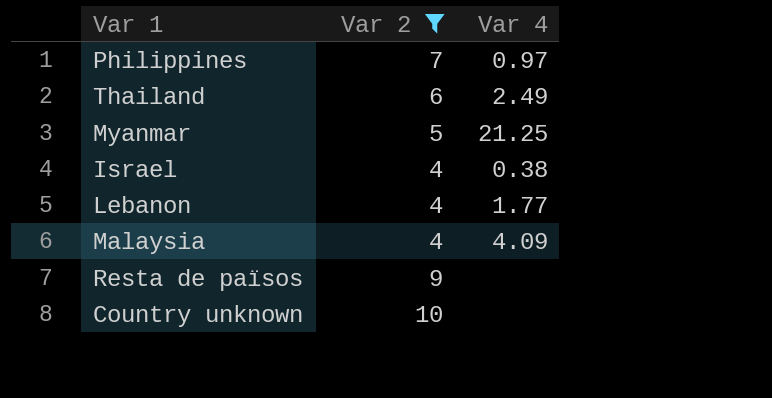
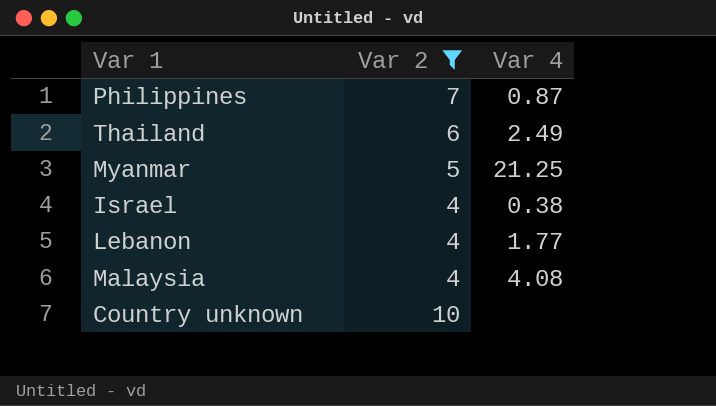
row Resta de països: 9 | none -> none
Philippines | Var 4: 0.97 -> 0.87
Malaysia | Var 4: 4.09 -> 4.08

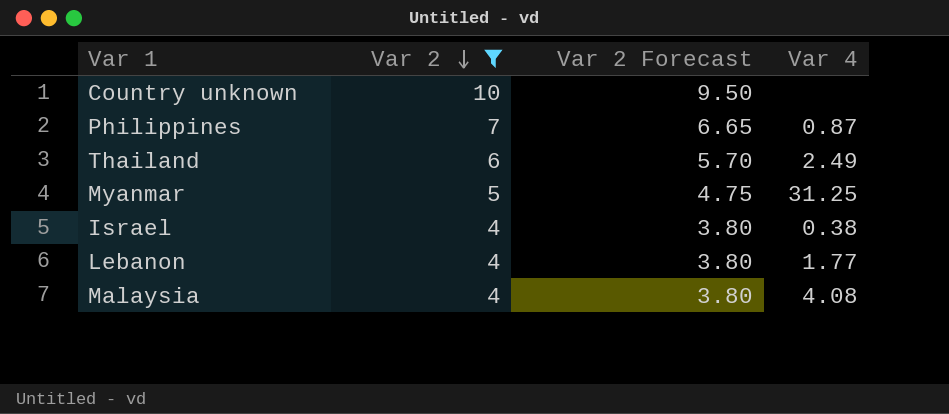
row order: none -> Var 2 descending
column Var 2 Forecast | formula: none -> [Var 2] * 0.95
Myanmar | Var 4: 21.25 -> 31.25

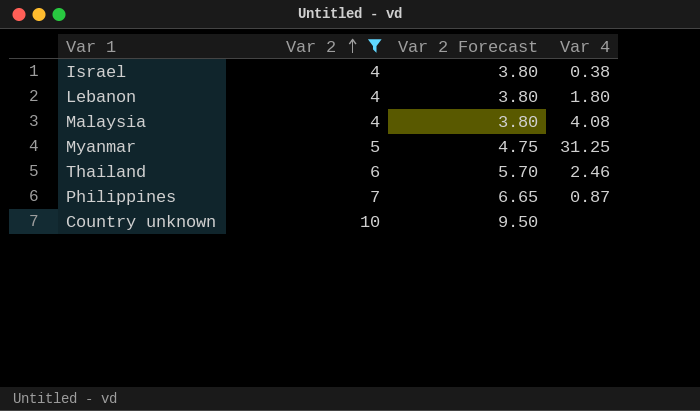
row order: Var 2 descending -> Var 2 ascending
Lebanon | Var 4: 1.77 -> 1.80
Thailand | Var 4: 2.49 -> 2.46

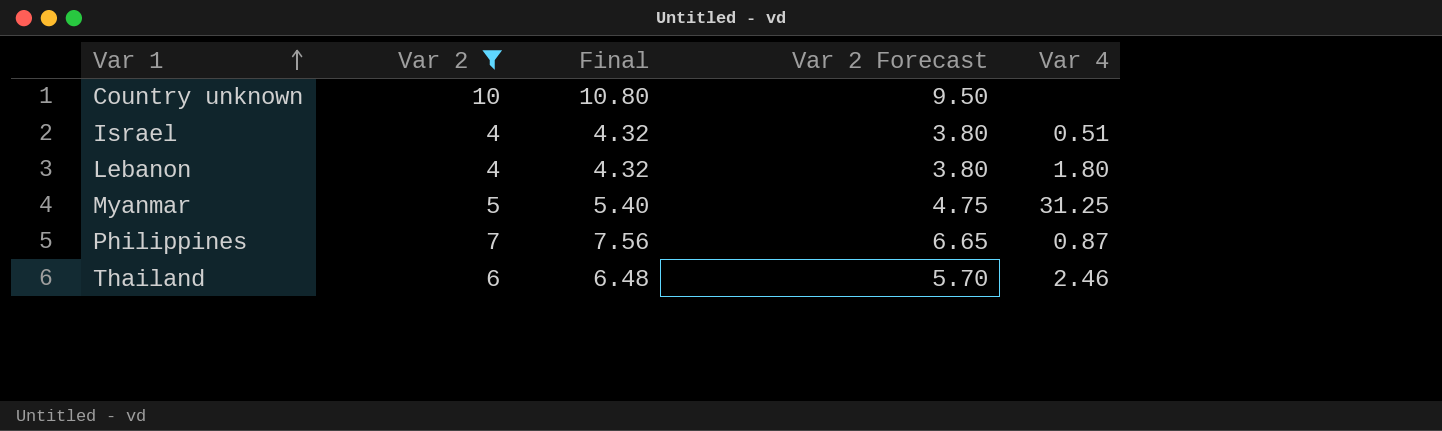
row order: Var 2 ascending -> Var 1 ascending
column Final | formula: none -> [Var 2] * 1.08
row Malaysia: 4 | 3.80 | 4.08 -> none
Israel | Var 4: 0.38 -> 0.51

